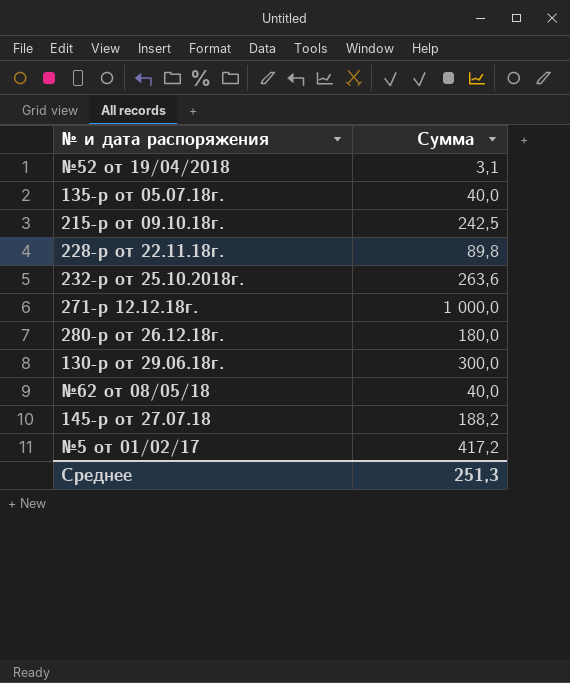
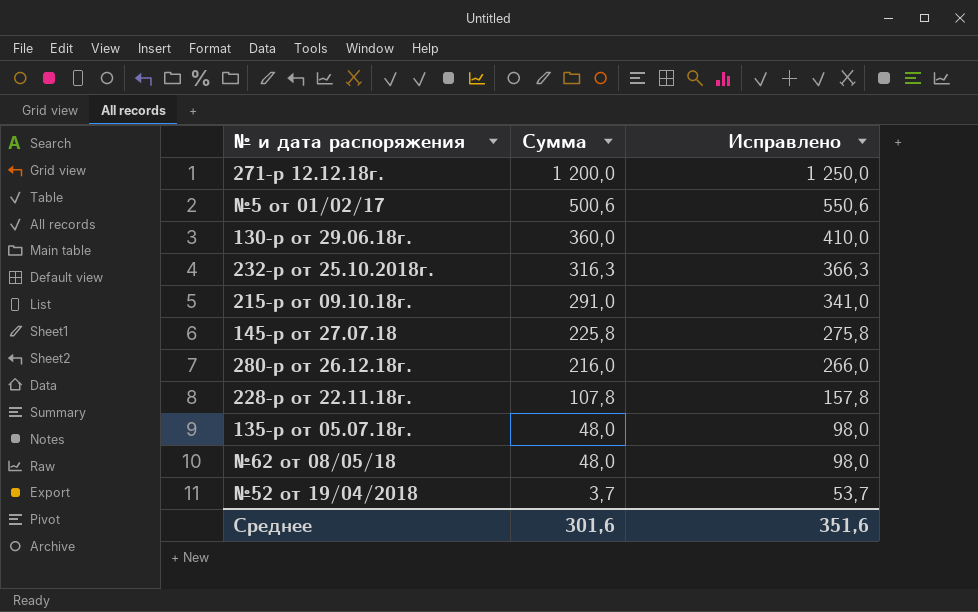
row order: none -> Сумма descending
column Исправлено | formula: none -> [Сумма] + 50
271-р 12.12.18г. | Сумма: 1 000,0 -> 1 200,0
№5 от 01/02/17 | Сумма: 417,2 -> 500,6
130-р от 29.06.18г. | Сумма: 300,0 -> 360,0
232-р от 25.10.2018г. | Сумма: 263,6 -> 316,3
215-р от 09.10.18г. | Сумма: 242,5 -> 291,0
145-р от 27.07.18 | Сумма: 188,2 -> 225,8
280-р от 26.12.18г. | Сумма: 180,0 -> 216,0
228-р от 22.11.18г. | Сумма: 89,8 -> 107,8
135-р от 05.07.18г. | Сумма: 40,0 -> 48,0
№62 от 08/05/18 | Сумма: 40,0 -> 48,0
№52 от 19/04/2018 | Сумма: 3,1 -> 3,7
Среднее | Сумма: 251,3 -> 301,6

